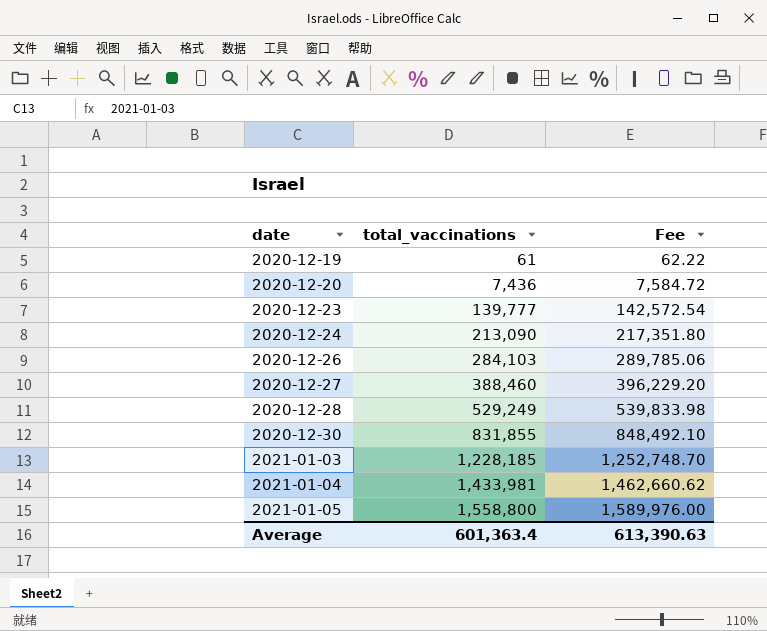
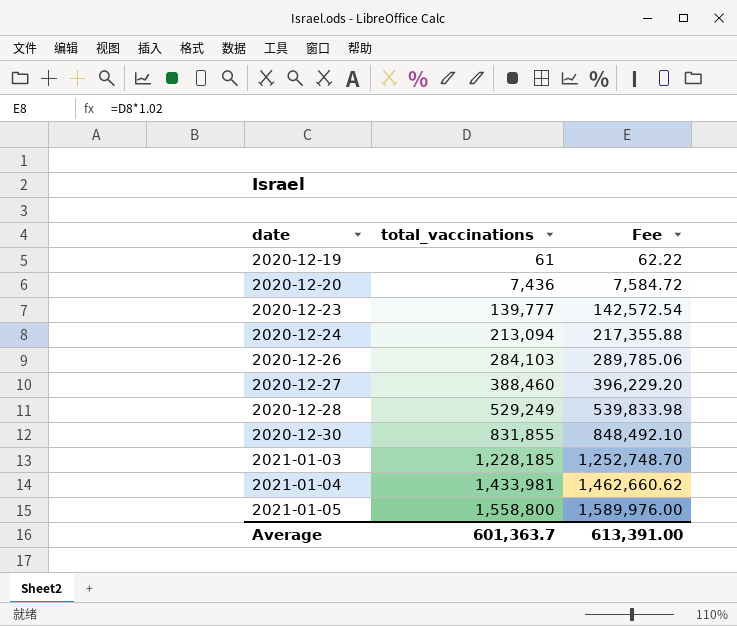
2020-12-24 | total_vaccinations: 213,090 -> 213,094
2020-12-24 | Fee: 217,351.80 -> 217,355.88
Average | total_vaccinations: 601,363.4 -> 601,363.7
Average | Fee: 613,390.63 -> 613,391.00

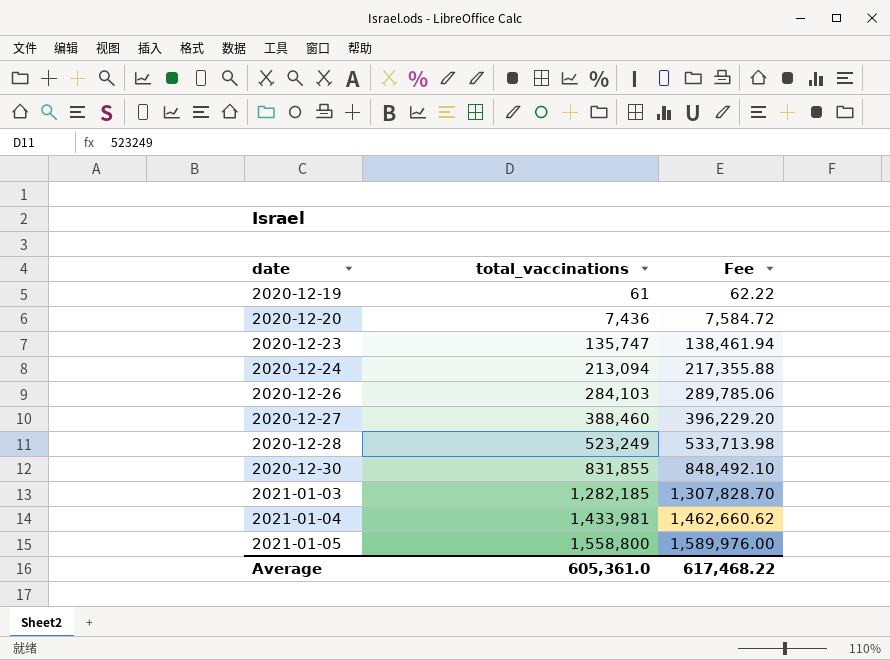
2020-12-23 | total_vaccinations: 139,777 -> 135,747
2020-12-23 | Fee: 142,572.54 -> 138,461.94
2020-12-28 | total_vaccinations: 529,249 -> 523,249
2020-12-28 | Fee: 539,833.98 -> 533,713.98
2021-01-03 | total_vaccinations: 1,228,185 -> 1,282,185
2021-01-03 | Fee: 1,252,748.70 -> 1,307,828.70
Average | total_vaccinations: 601,363.7 -> 605,361.0
Average | Fee: 613,391.00 -> 617,468.22

